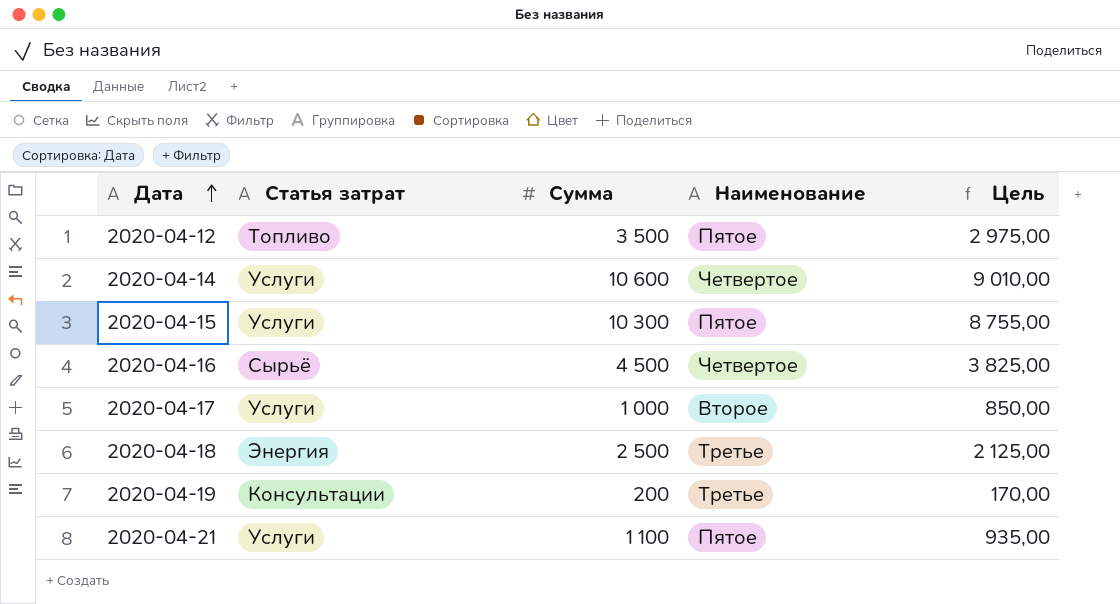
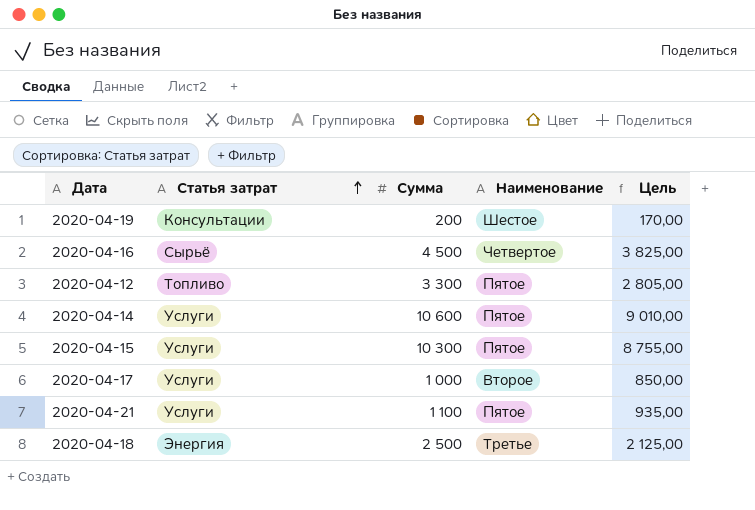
row order: Дата ascending -> Статья затрат ascending
2020-04-19 | Наименование: Третье -> Шестое
2020-04-12 | Сумма: 3 500 -> 3 300
2020-04-12 | Цель: 2 975,00 -> 2 805,00
2020-04-14 | Наименование: Четвертое -> Пятое

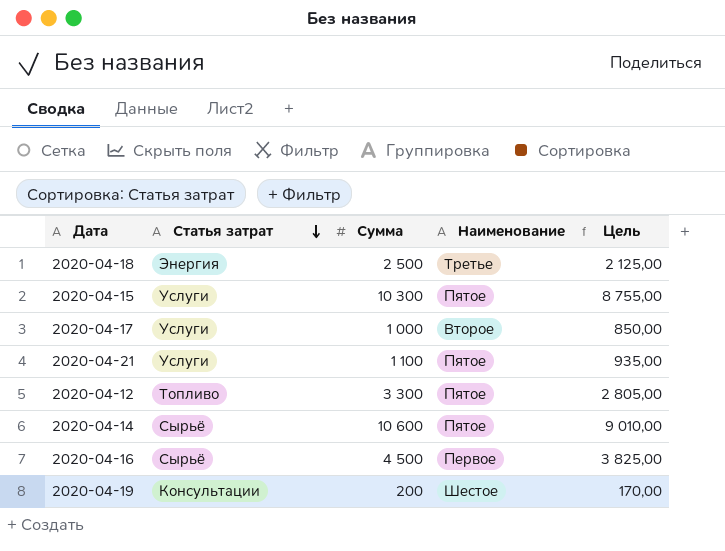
row order: Статья затрат ascending -> Статья затрат descending
2020-04-14 | Статья затрат: Услуги -> Сырьё
2020-04-16 | Наименование: Четвертое -> Первое

